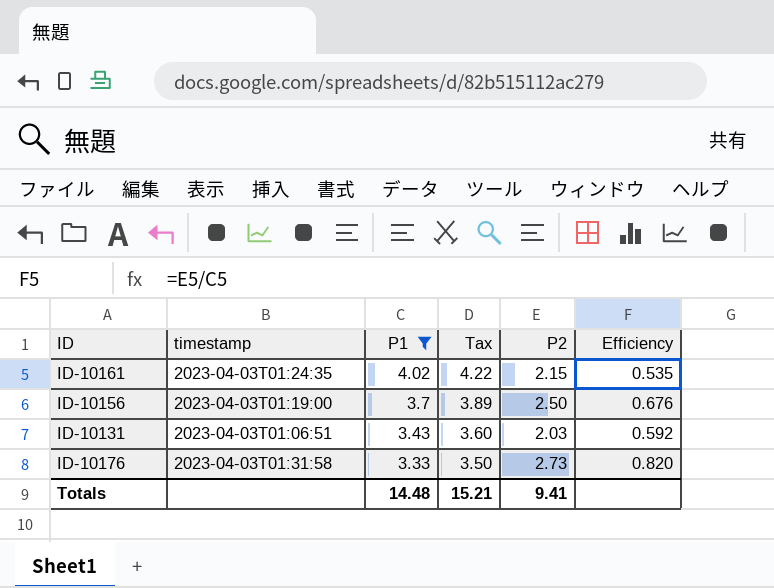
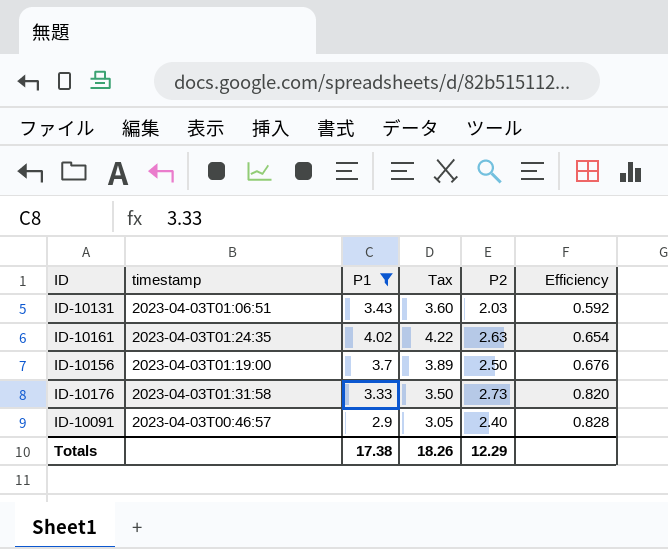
row order: P1 descending -> Efficiency ascending
ID-10161 | P2: 2.15 -> 2.63
ID-10161 | Efficiency: 0.535 -> 0.654
row ID-10091: none -> 2023-04-03T00:46:57 | 2.9 | 3.05 | 2.40 | 0.828
Totals | P1: 14.48 -> 17.38
Totals | Tax: 15.21 -> 18.26
Totals | P2: 9.41 -> 12.29

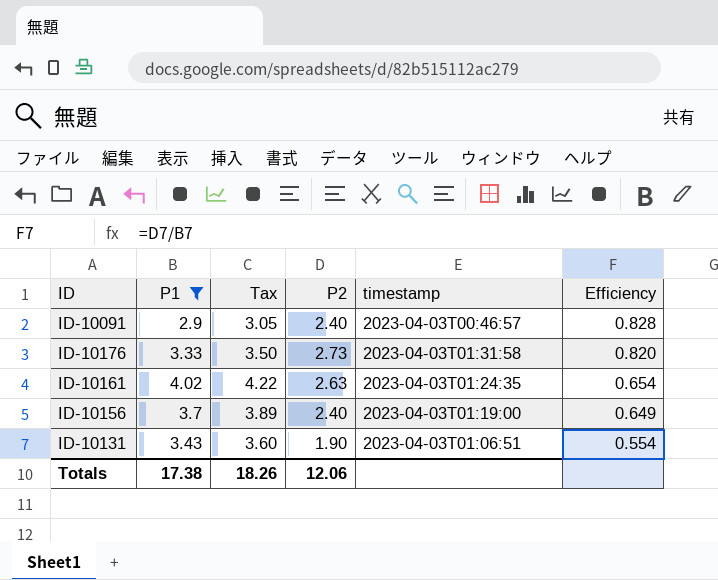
row order: Efficiency ascending -> Efficiency descending
column timestamp | position: 2 -> 5
ID-10156 | P2: 2.50 -> 2.40
ID-10156 | Efficiency: 0.676 -> 0.649
ID-10131 | P2: 2.03 -> 1.90
ID-10131 | Efficiency: 0.592 -> 0.554
Totals | P2: 12.29 -> 12.06

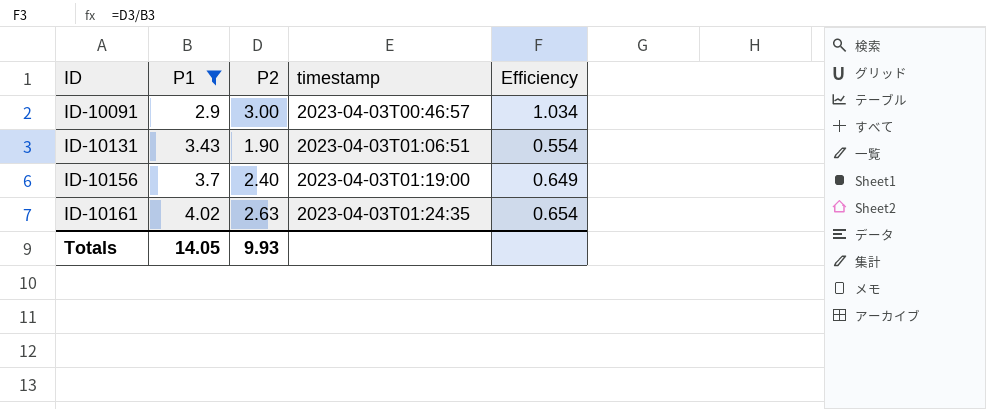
row order: Efficiency descending -> ID ascending
column Tax | formula: [P1] * 1.05 -> none
row ID-10176: 3.33 | 3.50 | 2.73 | 2023-04-03T01:31:58 | 0.820 -> none
ID-10091 | P2: 2.40 -> 3.00
ID-10091 | Efficiency: 0.828 -> 1.034
Totals | P1: 17.38 -> 14.05
Totals | P2: 12.06 -> 9.93

